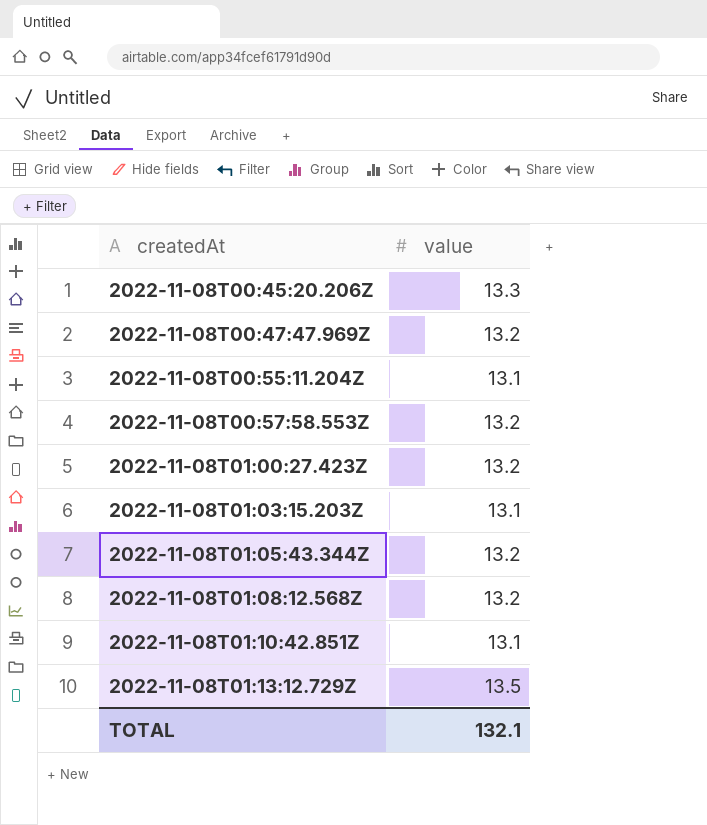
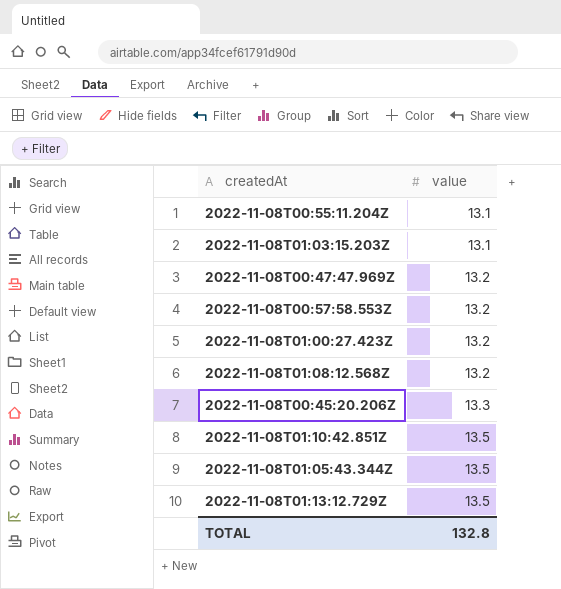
row order: createdAt ascending -> value ascending
2022-11-08T01:10:42.851Z | value: 13.1 -> 13.5
2022-11-08T01:05:43.344Z | value: 13.2 -> 13.5
TOTAL | value: 132.1 -> 132.8

